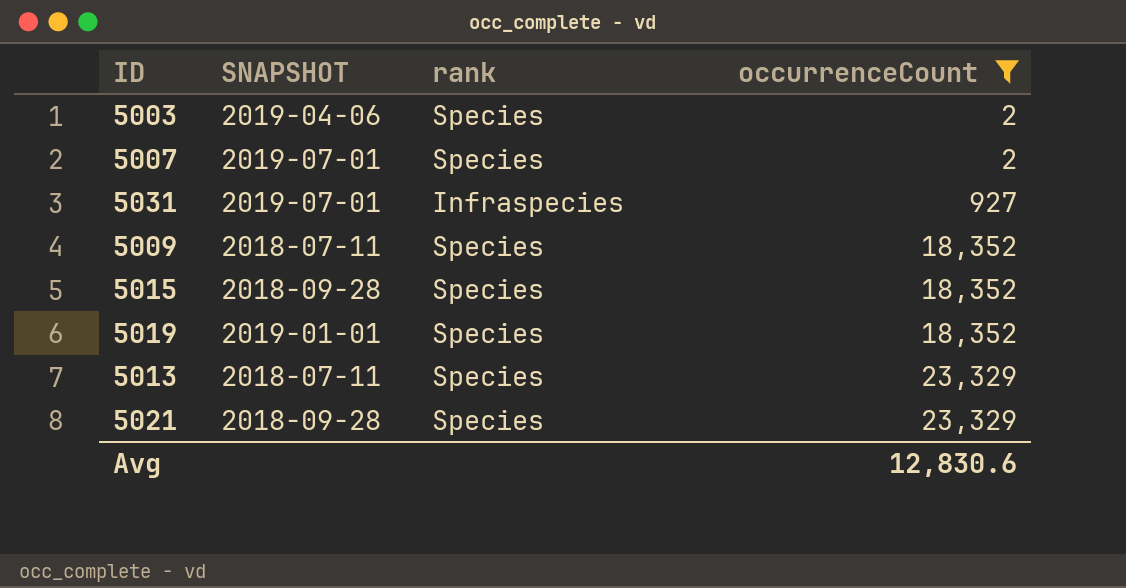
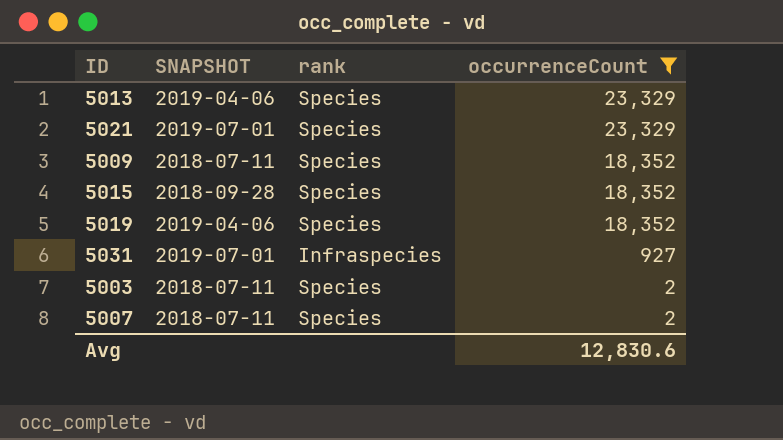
row order: occurrenceCount ascending -> occurrenceCount descending
5013 | SNAPSHOT: 2018-07-11 -> 2019-04-06
5021 | SNAPSHOT: 2018-09-28 -> 2019-07-01
5019 | SNAPSHOT: 2019-01-01 -> 2019-04-06
5003 | SNAPSHOT: 2019-04-06 -> 2018-07-11
5007 | SNAPSHOT: 2019-07-01 -> 2018-07-11

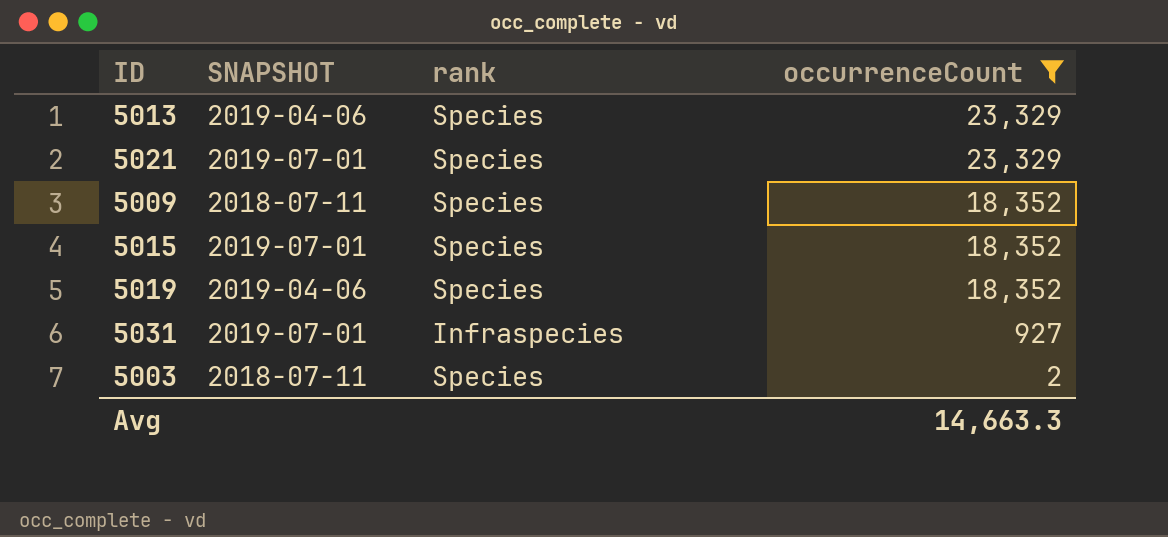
row 5007: 2018-07-11 | Species | 2 -> none
5015 | SNAPSHOT: 2018-09-28 -> 2019-07-01
Avg | occurrenceCount: 12,830.6 -> 14,663.3

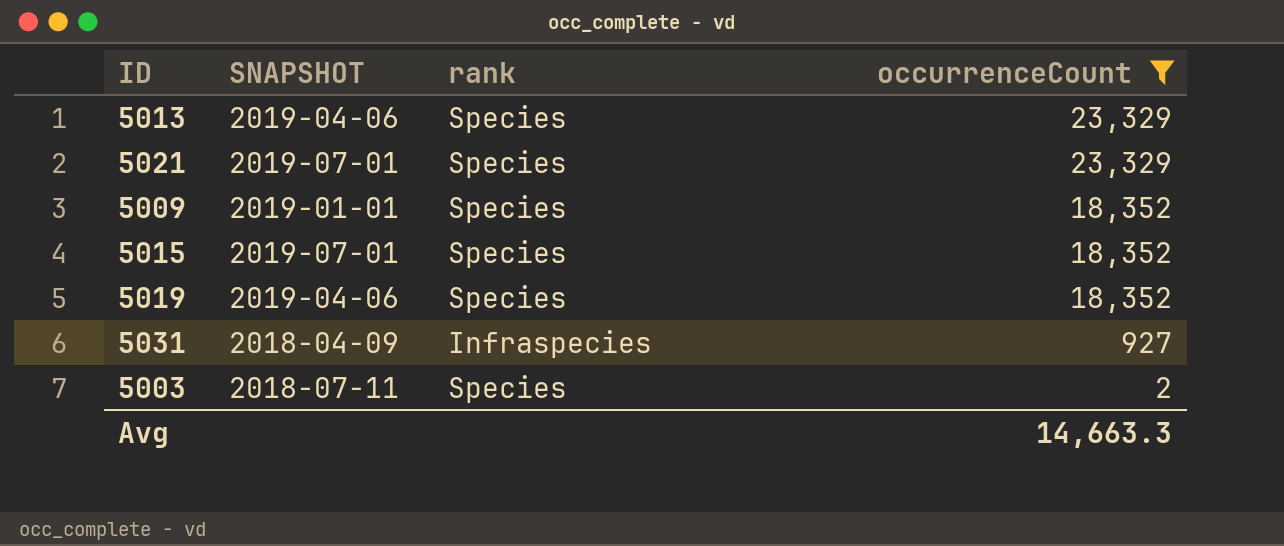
5009 | SNAPSHOT: 2018-07-11 -> 2019-01-01
5031 | SNAPSHOT: 2019-07-01 -> 2018-04-09

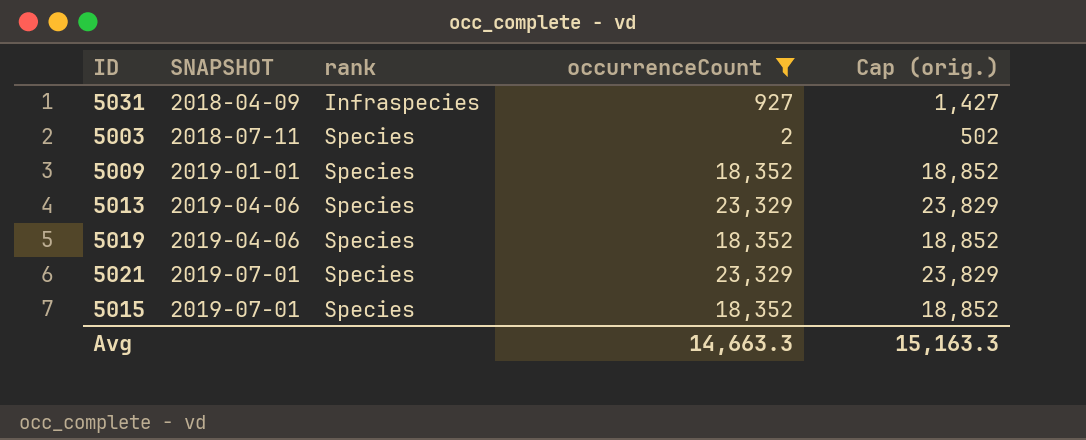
row order: occurrenceCount descending -> SNAPSHOT ascending
column Cap (orig.) | formula: none -> [occurrenceCount] + 500

